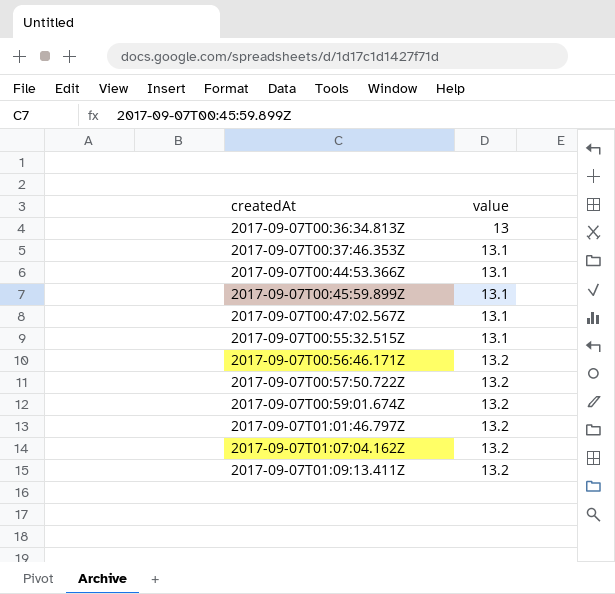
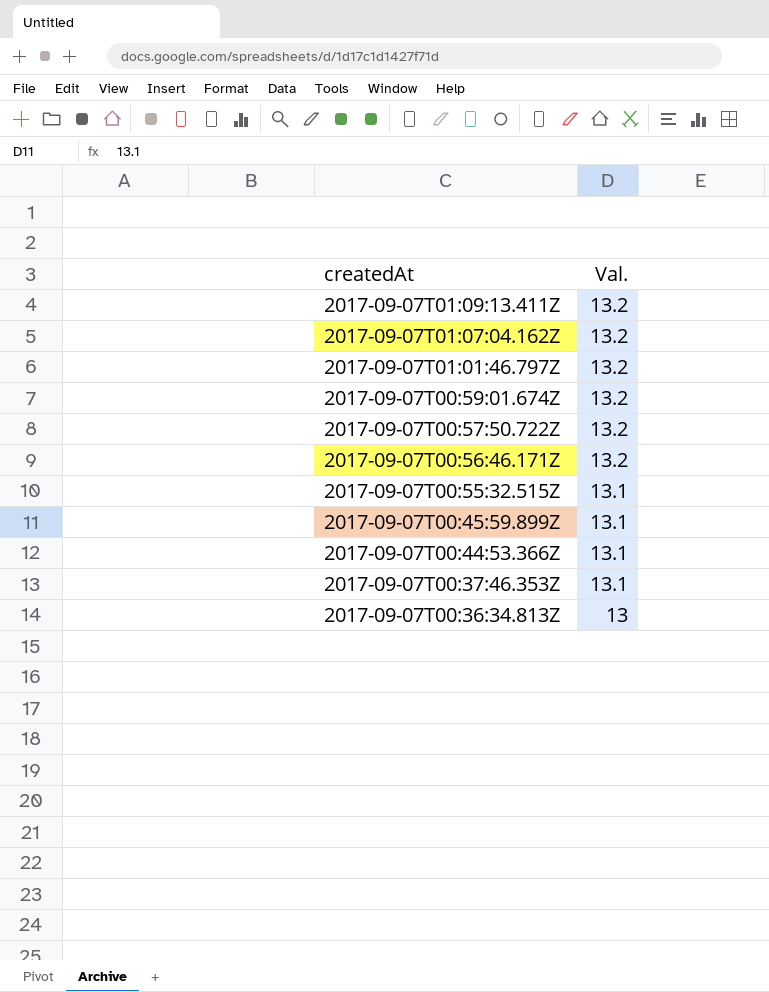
row order: createdAt ascending -> createdAt descending
column name: value -> Val.
row 2017-09-07T00:47:02.567Z: 13.1 -> none

